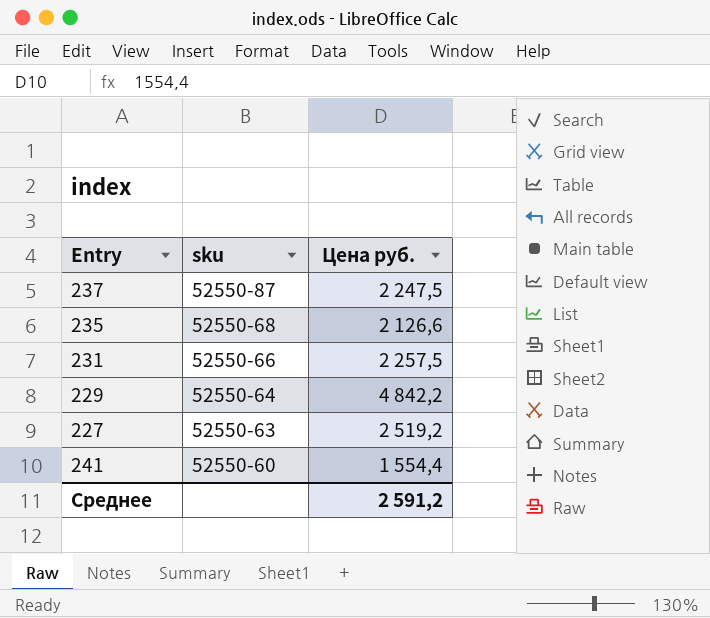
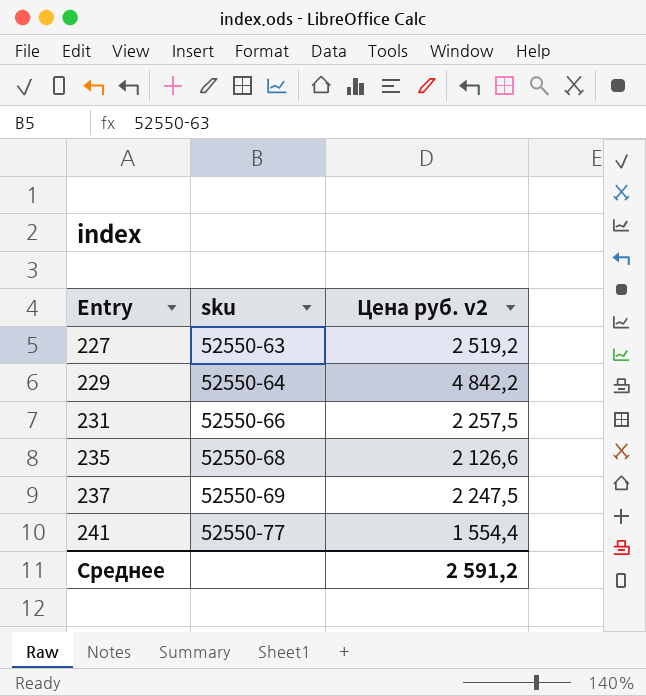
row order: sku descending -> Entry ascending
column name: Цена руб. -> Цена руб. v2
237 | sku: 52550-87 -> 52550-69
241 | sku: 52550-60 -> 52550-77

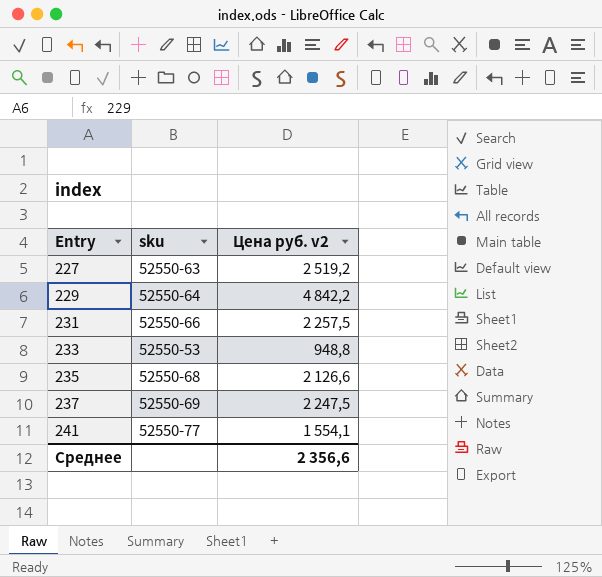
row 233: none -> 52550-53 | 948,8
241 | Цена руб. v2: 1 554,4 -> 1 554,1
Среднее | Цена руб. v2: 2 591,2 -> 2 356,6

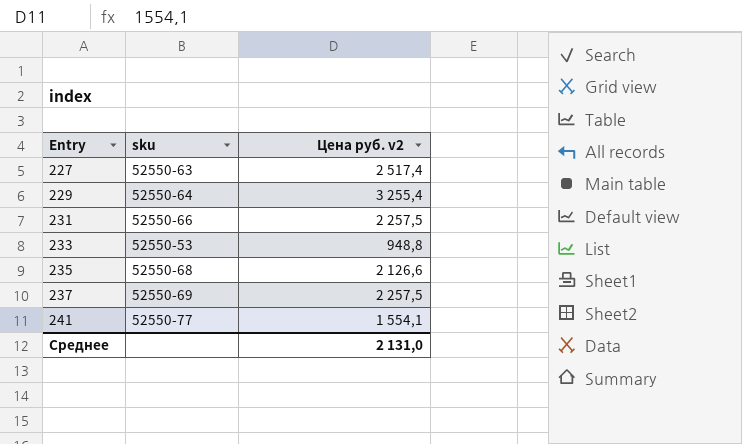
227 | Цена руб. v2: 2 519,2 -> 2 517,4
229 | Цена руб. v2: 4 842,2 -> 3 255,4
237 | Цена руб. v2: 2 247,5 -> 2 257,5
Среднее | Цена руб. v2: 2 356,6 -> 2 131,0

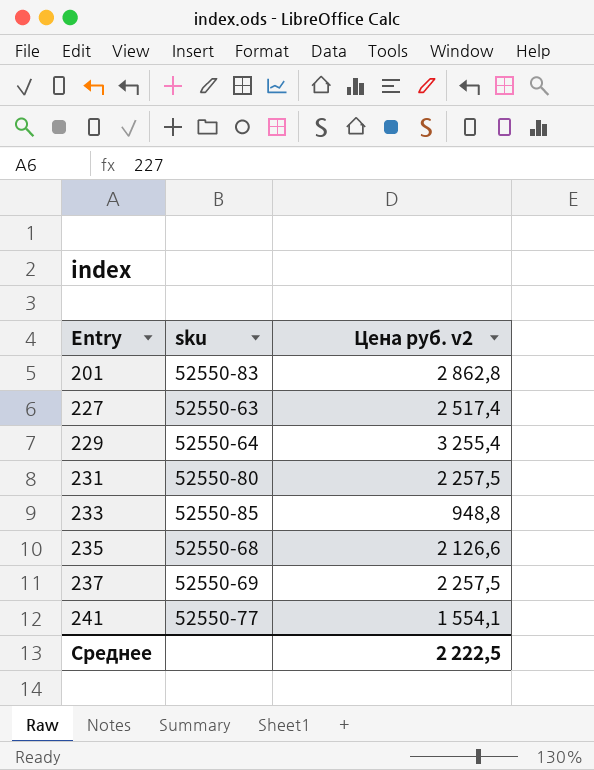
row 201: none -> 52550-83 | 2 862,8
231 | sku: 52550-66 -> 52550-80
233 | sku: 52550-53 -> 52550-85
Среднее | Цена руб. v2: 2 131,0 -> 2 222,5

